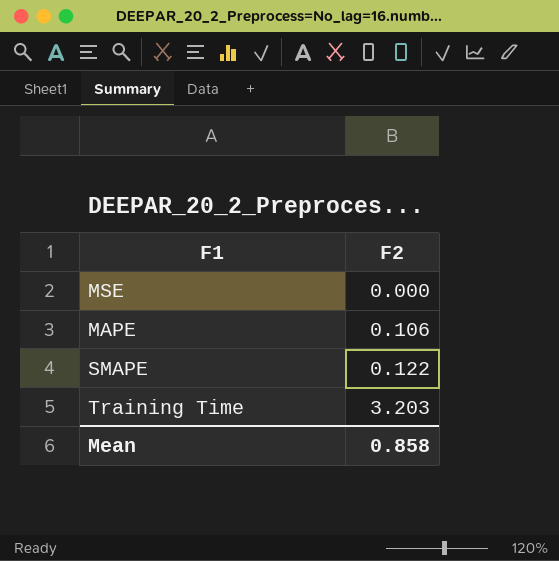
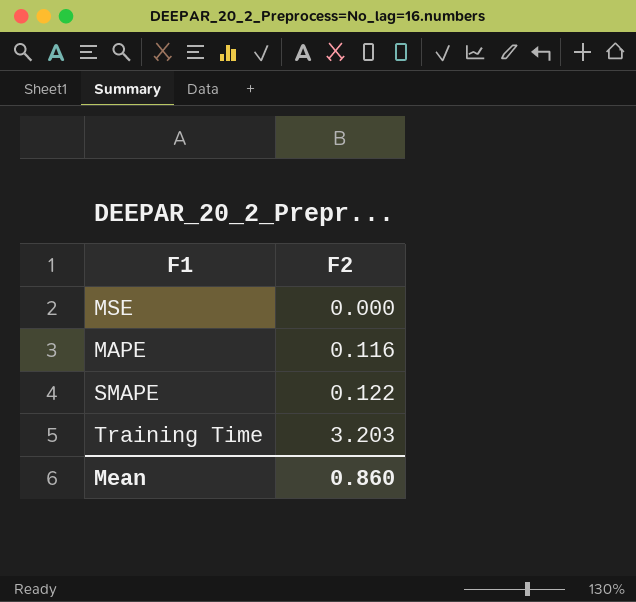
MAPE | F2: 0.106 -> 0.116
Mean | F2: 0.858 -> 0.860

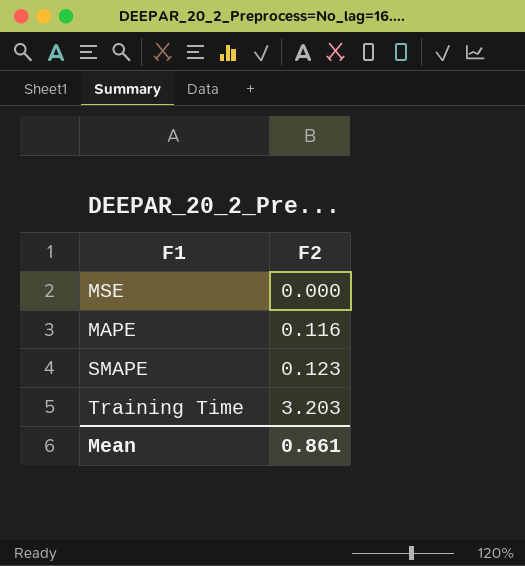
SMAPE | F2: 0.122 -> 0.123
Mean | F2: 0.860 -> 0.861

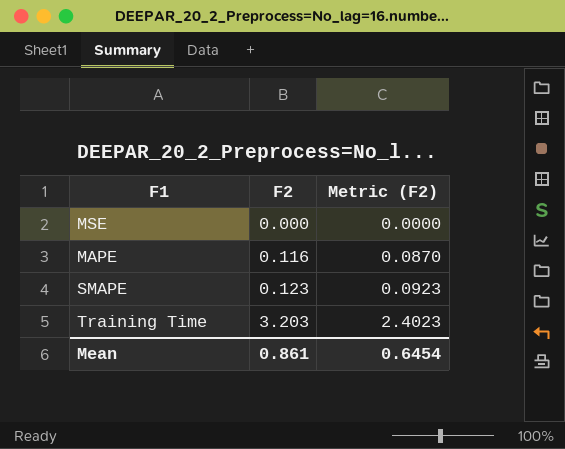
column Metric (F2) | formula: none -> [F2] * 0.75

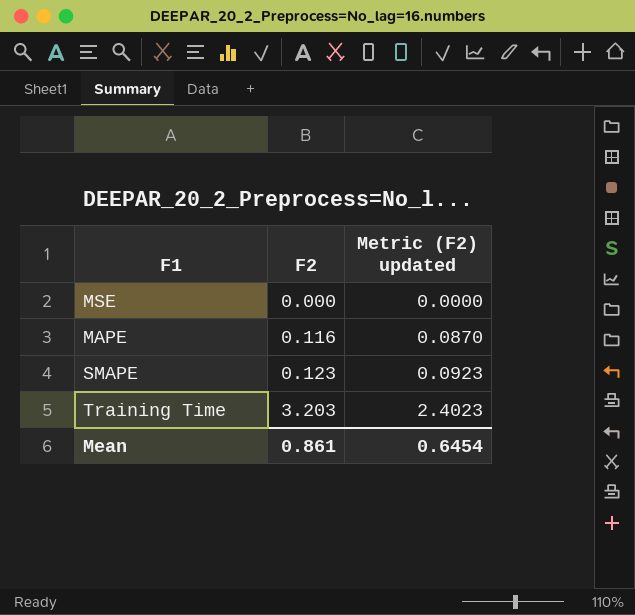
column name: Metric (F2) -> Metric (F2) updated

